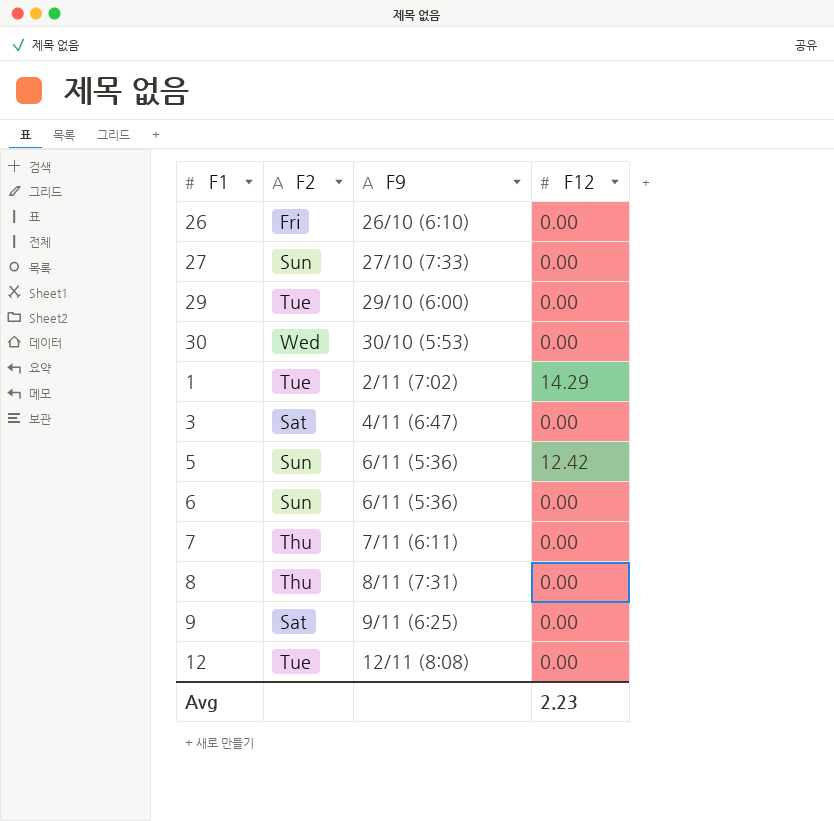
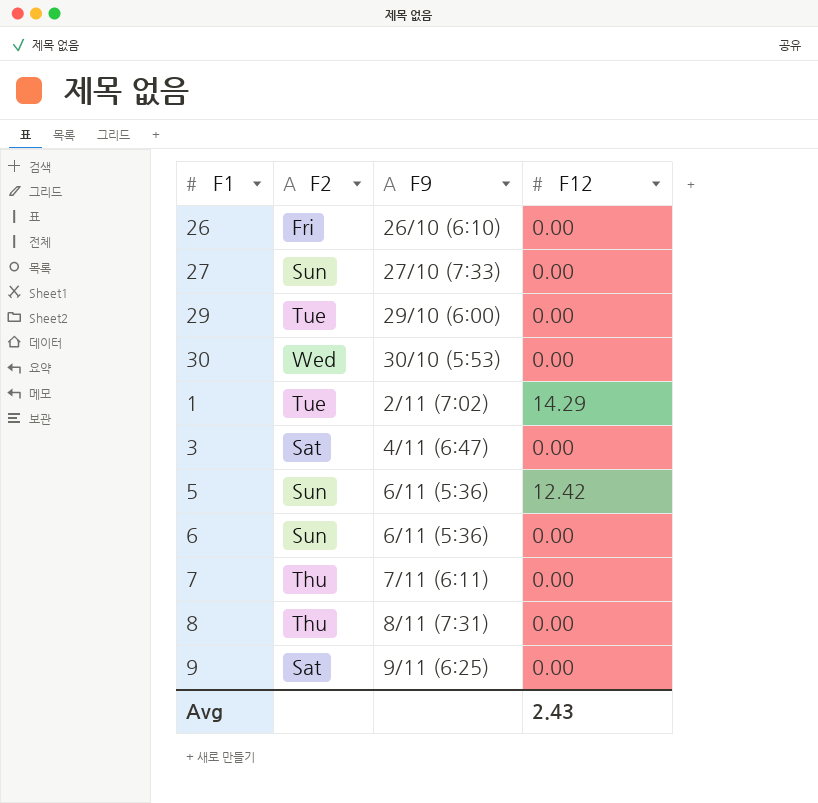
row 12: Tue | 12/11 (8:08) | 0.00 -> none
Avg | F12: 2.23 -> 2.43

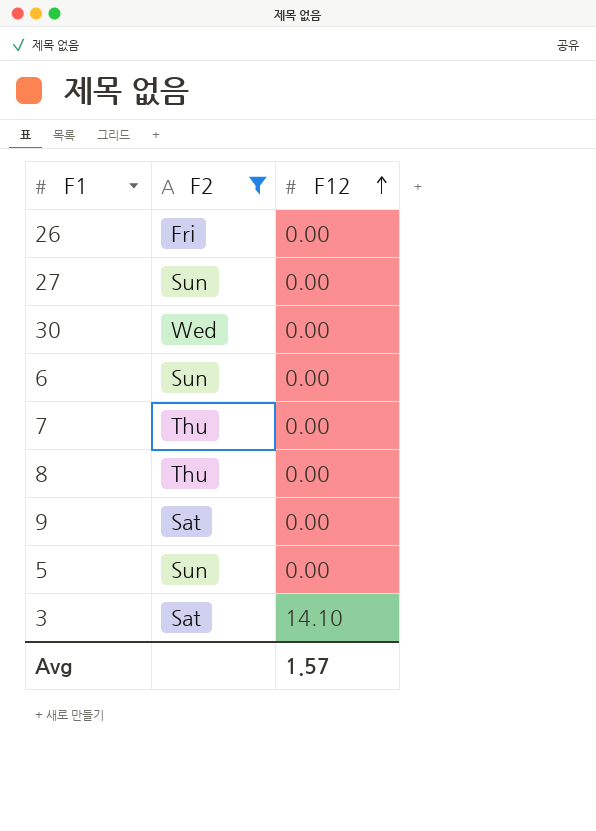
filter: none -> F2 != Tue
row order: none -> F12 ascending
column F9 | position: 3 -> none
5 | F12: 12.42 -> 0.00
3 | F12: 0.00 -> 14.10
Avg | F12: 2.43 -> 1.57

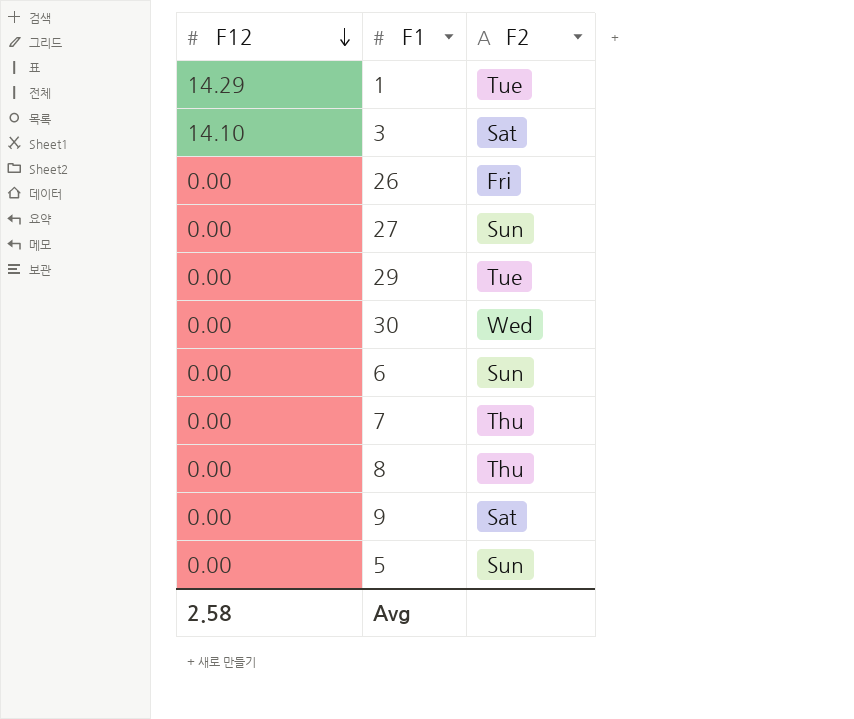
filter: F2 != Tue -> none
row order: F12 ascending -> F12 descending
column F12 | position: 3 -> 1
Avg | F12: 1.57 -> 2.58

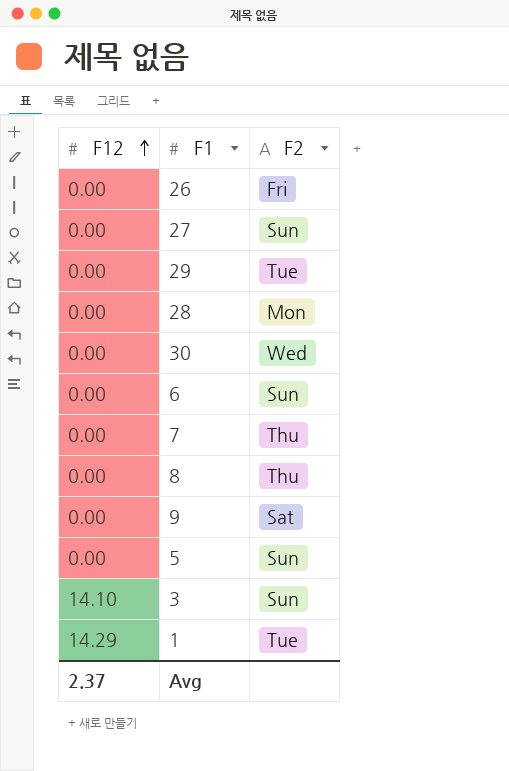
row order: F12 descending -> F12 ascending
row 28: none -> 0.00 | Mon
3 | F2: Sat -> Sun
Avg | F12: 2.58 -> 2.37

